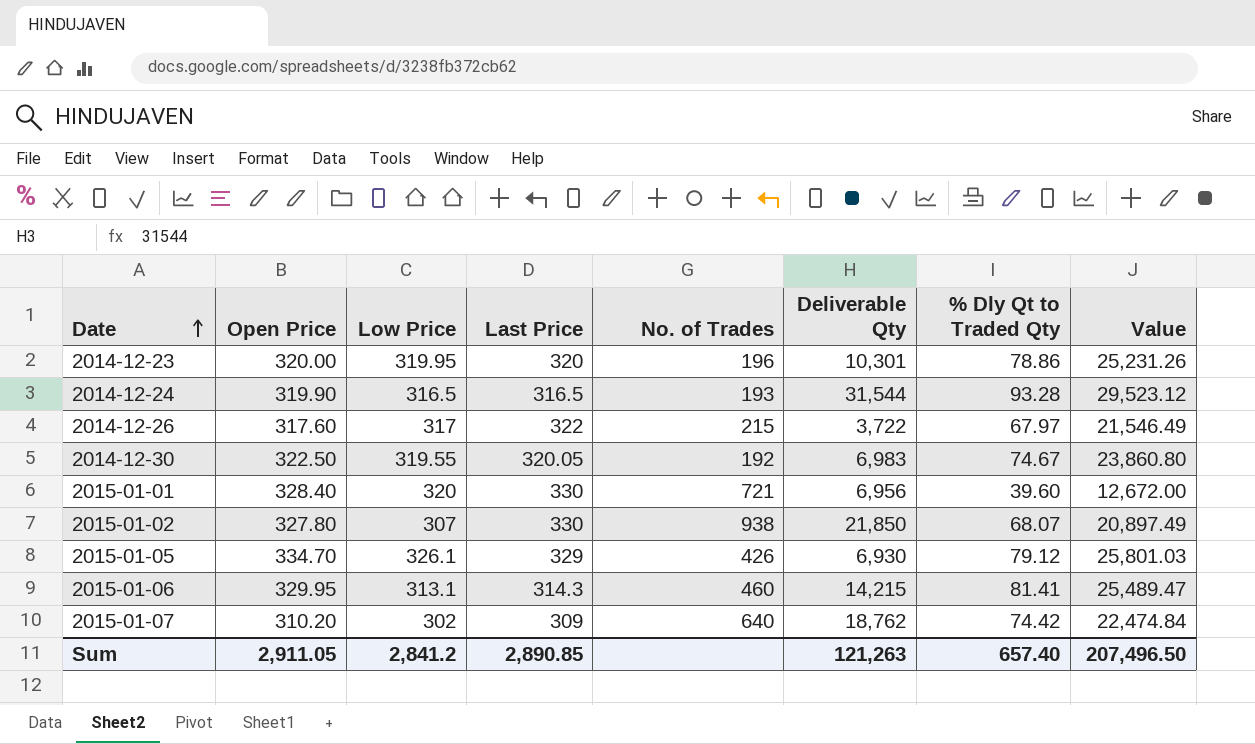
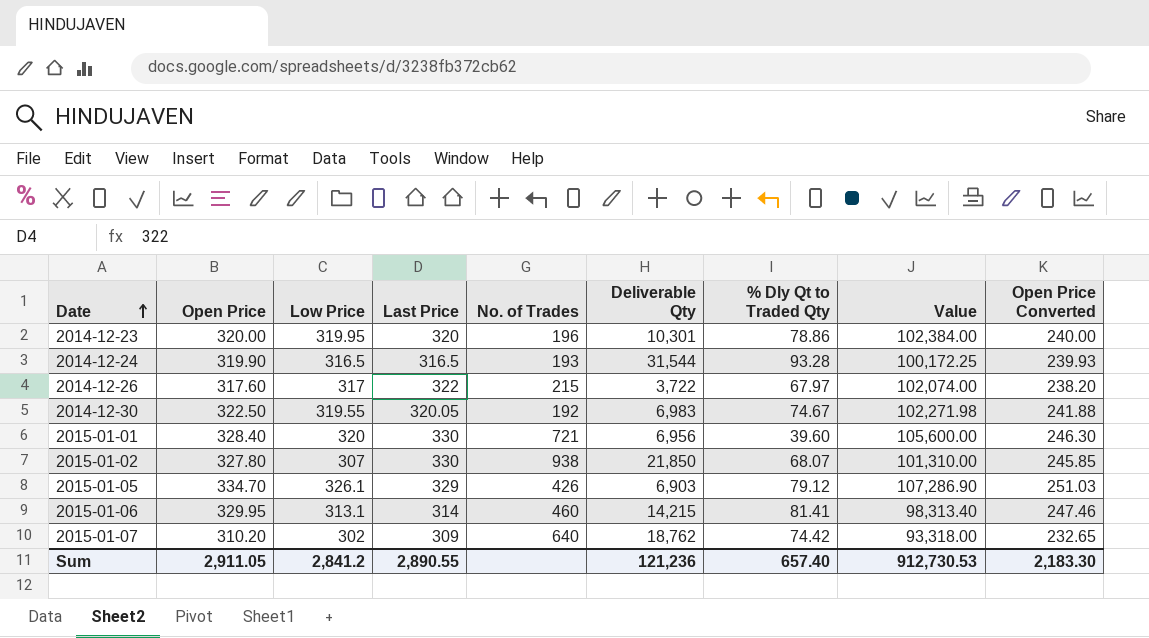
column Value | formula: [Low Price] * [% Dly Qt to Traded Qty] -> [Low Price] * [Last Price]
column Open Price Converted | formula: none -> [Open Price] * 0.75
2015-01-05 | Deliverable Qty: 6,930 -> 6,903
2015-01-06 | Last Price: 314.3 -> 314
Sum | Last Price: 2,890.85 -> 2,890.55
Sum | Deliverable Qty: 121,263 -> 121,236
Sum | Value: 207,496.50 -> 912,730.53

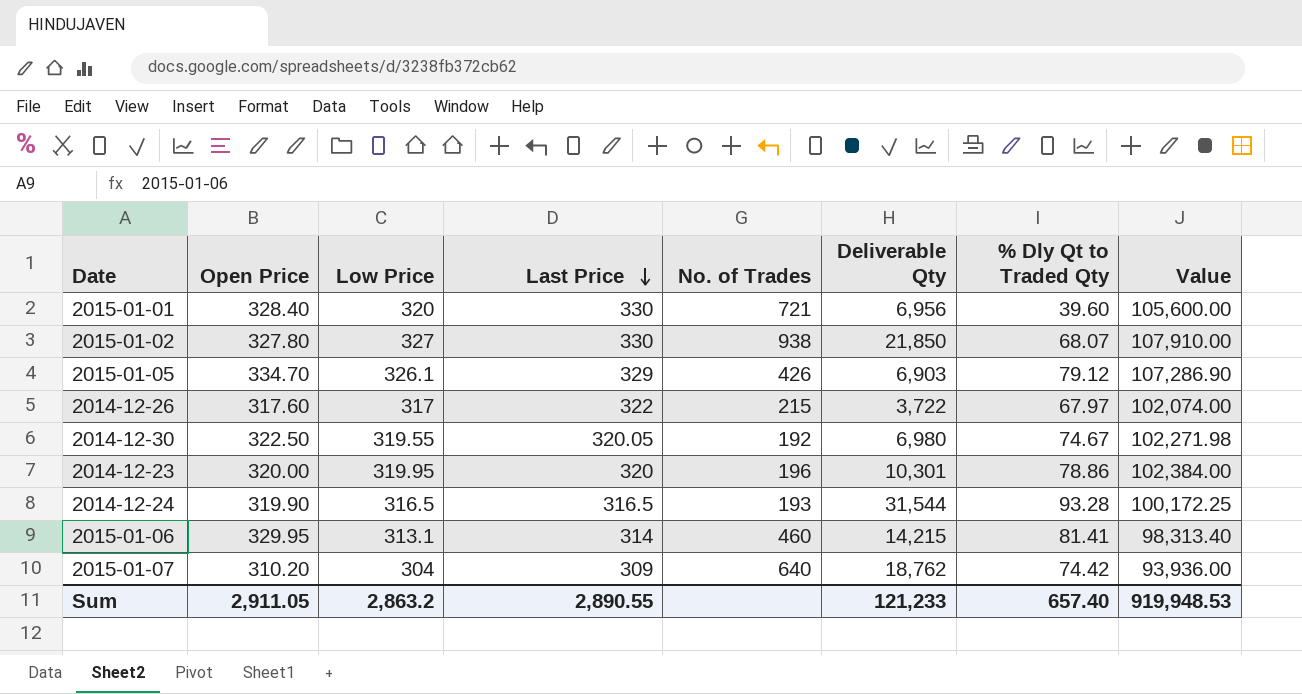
row order: Date ascending -> Last Price descending
column Open Price Converted | formula: [Open Price] * 0.75 -> none
2015-01-02 | Low Price: 307 -> 327
2015-01-02 | Value: 101,310.00 -> 107,910.00
2014-12-30 | Deliverable Qty: 6,983 -> 6,980
2015-01-07 | Low Price: 302 -> 304
2015-01-07 | Value: 93,318.00 -> 93,936.00
Sum | Low Price: 2,841.2 -> 2,863.2
Sum | Deliverable Qty: 121,236 -> 121,233
Sum | Value: 912,730.53 -> 919,948.53

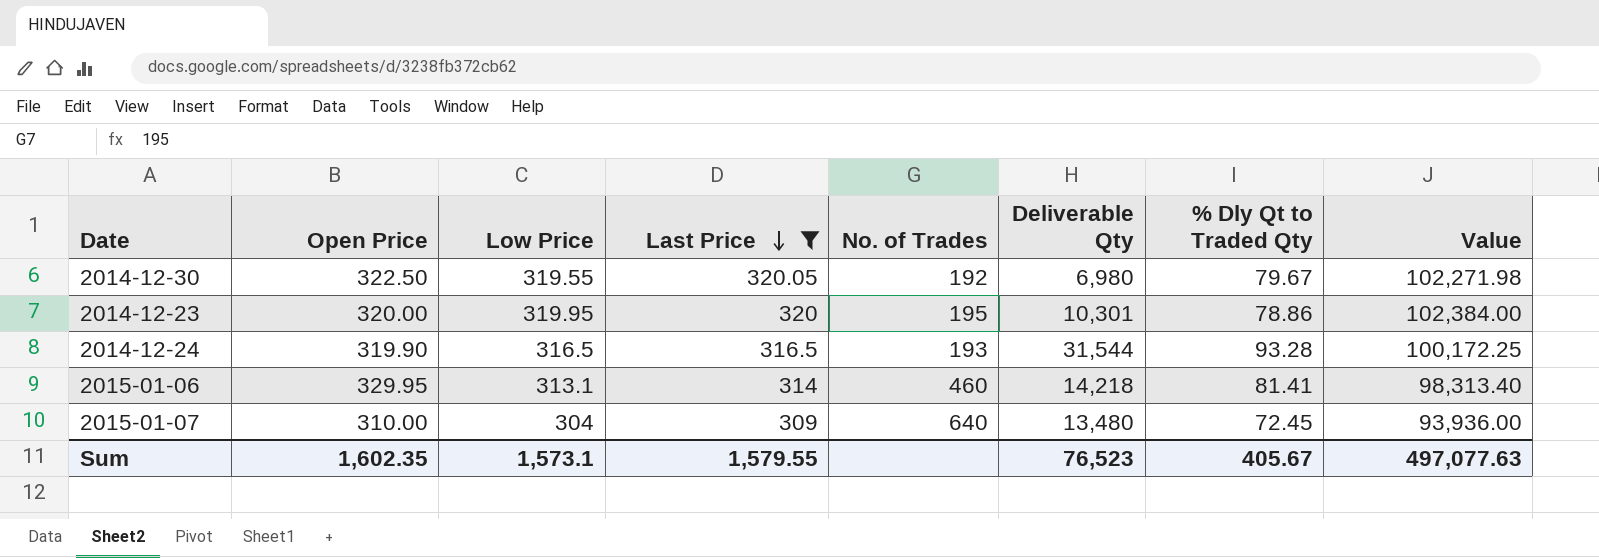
filter: none -> Last Price <= 320.05
2014-12-30 | % Dly Qt to Traded Qty: 74.67 -> 79.67
2014-12-23 | No. of Trades: 196 -> 195
2015-01-06 | Deliverable Qty: 14,215 -> 14,218
2015-01-07 | Open Price: 310.20 -> 310.00
2015-01-07 | Deliverable Qty: 18,762 -> 13,480
2015-01-07 | % Dly Qt to Traded Qty: 74.42 -> 72.45
Sum | Open Price: 2,911.05 -> 1,602.35
Sum | Low Price: 2,863.2 -> 1,573.1
Sum | Last Price: 2,890.55 -> 1,579.55
Sum | Deliverable Qty: 121,233 -> 76,523
Sum | % Dly Qt to Traded Qty: 657.40 -> 405.67
Sum | Value: 919,948.53 -> 497,077.63

